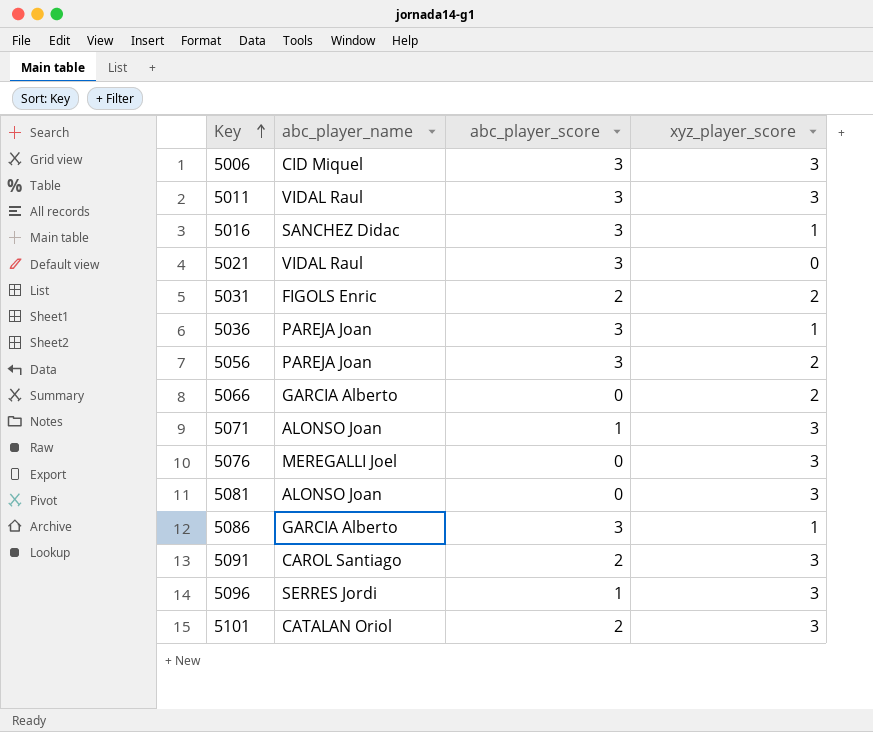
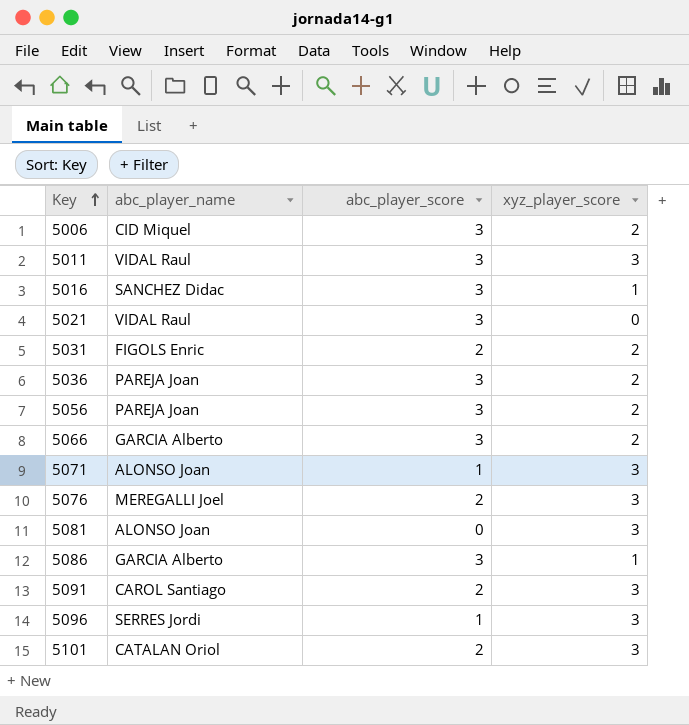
5006 | xyz_player_score: 3 -> 2
5036 | xyz_player_score: 1 -> 2
5066 | abc_player_score: 0 -> 3
5076 | abc_player_score: 0 -> 2

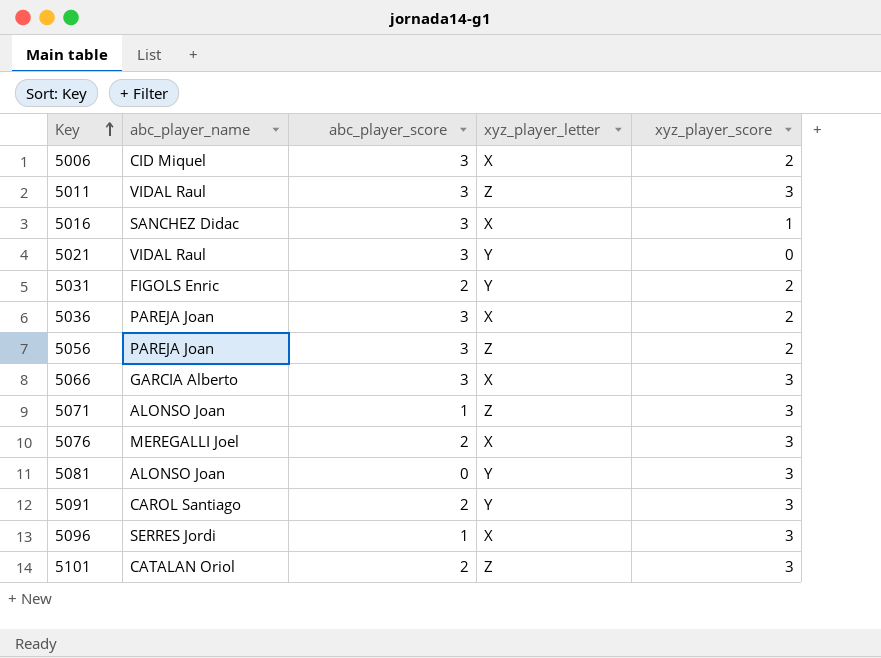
column xyz_player_letter | position: none -> 4
row 5086: GARCIA Alberto | 3 | 1 -> none
5066 | xyz_player_score: 2 -> 3

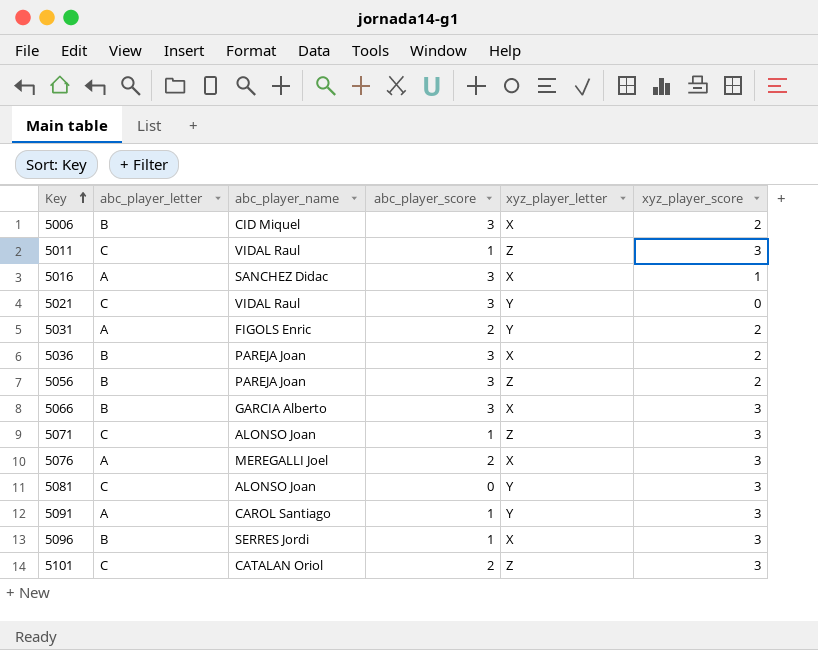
column abc_player_letter | position: none -> 2
5011 | abc_player_score: 3 -> 1
5091 | abc_player_score: 2 -> 1

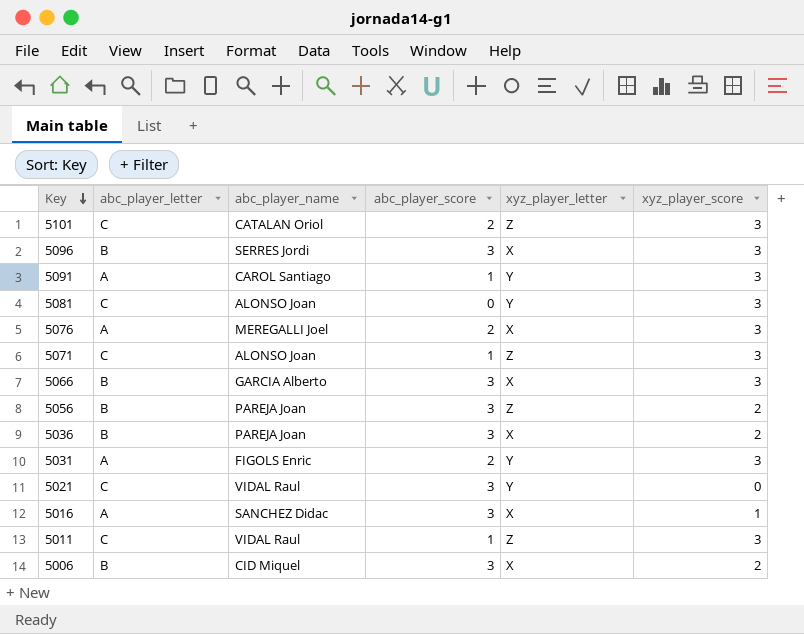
row order: Key ascending -> Key descending
5096 | abc_player_score: 1 -> 3
5031 | xyz_player_score: 2 -> 3

